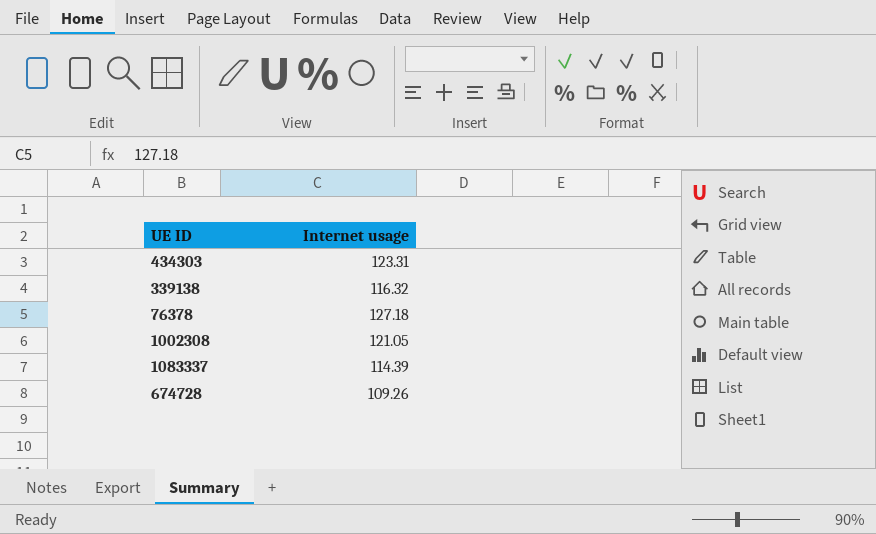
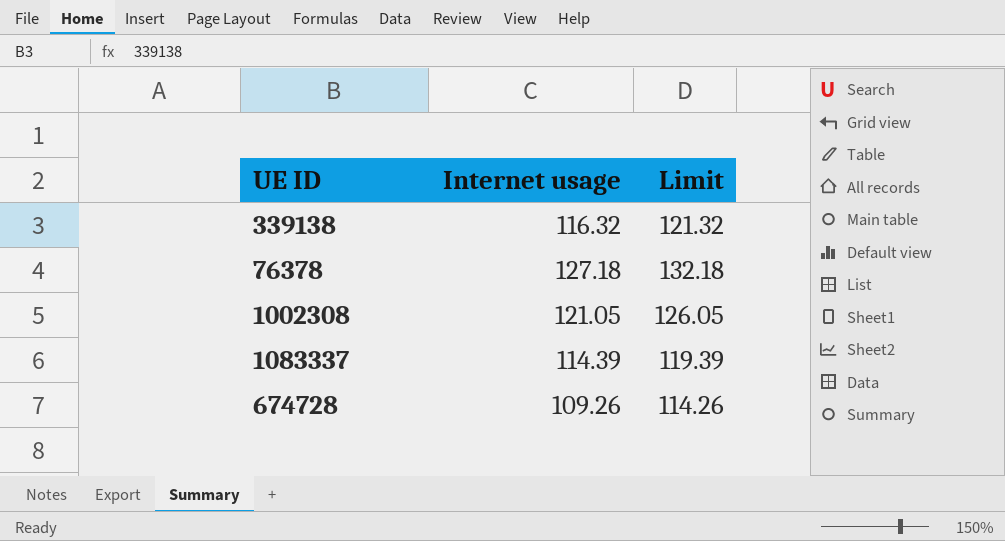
column Limit | formula: none -> [Internet usage] + 5
row 434303: 123.31 -> none

